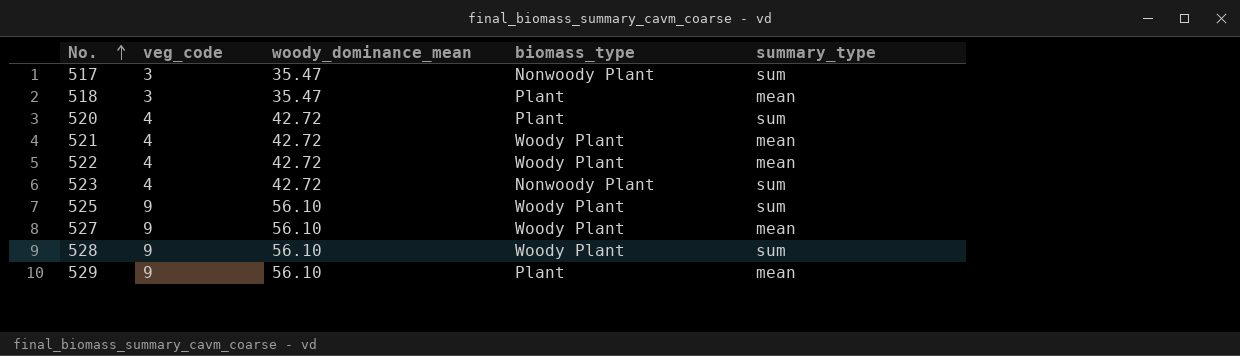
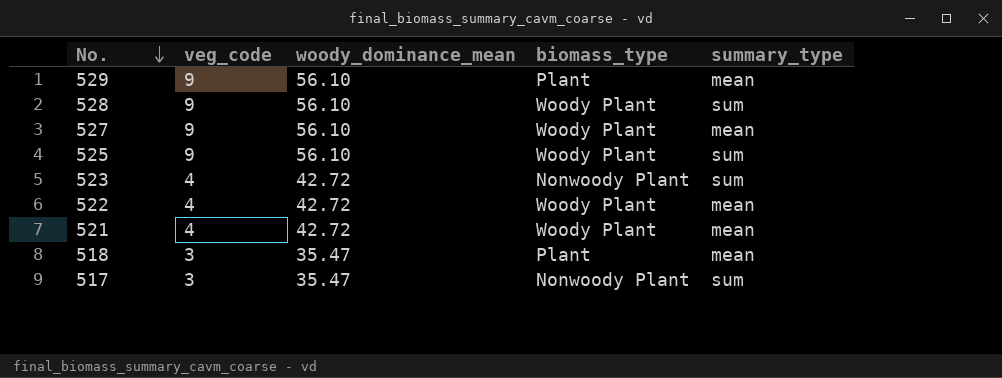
row order: No. ascending -> No. descending
row 520: 4 | 42.72 | Plant | sum -> none

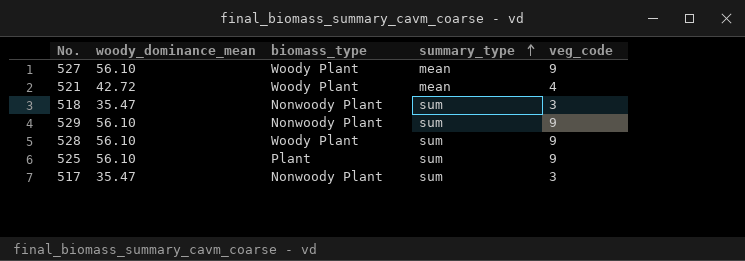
row order: No. descending -> summary_type ascending
column veg_code | position: 2 -> 5
row 523: 4 | 42.72 | Nonwoody Plant | sum -> none
row 522: 4 | 42.72 | Woody Plant | mean -> none
518 | biomass_type: Plant -> Nonwoody Plant
518 | summary_type: mean -> sum
529 | biomass_type: Plant -> Nonwoody Plant
529 | summary_type: mean -> sum
525 | biomass_type: Woody Plant -> Plant

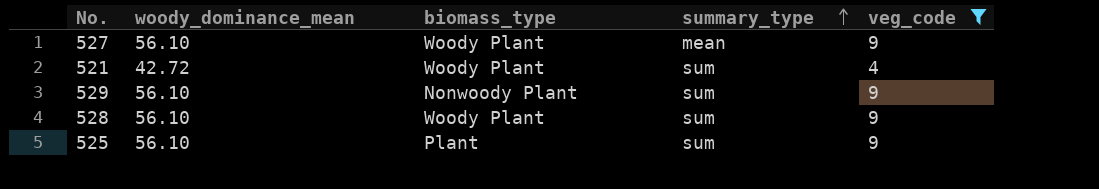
filter: none -> veg_code != 3
521 | summary_type: mean -> sum

